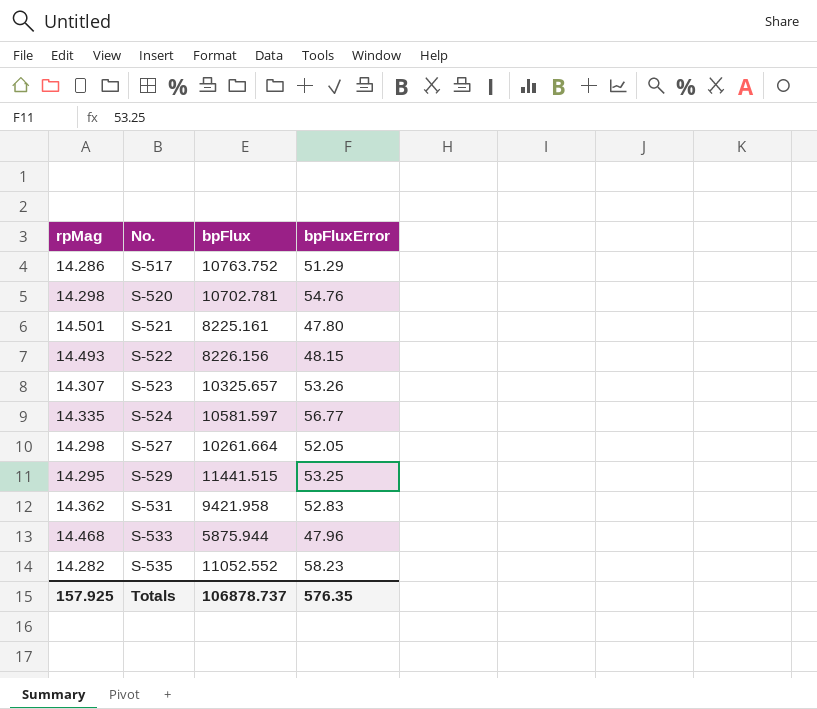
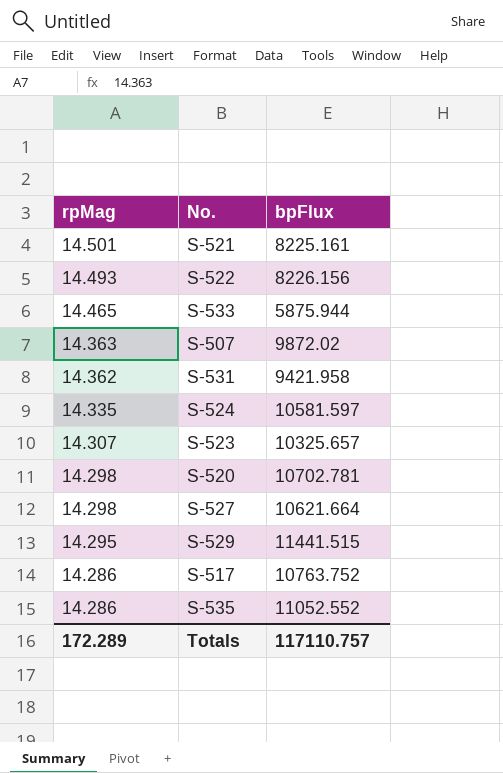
row order: No. ascending -> rpMag descending
column bpFluxError | position: 4 -> none
S-533 | rpMag: 14.468 -> 14.465
row S-507: none -> 14.363 | 9872.02
S-527 | bpFlux: 10261.664 -> 10621.664
S-535 | rpMag: 14.282 -> 14.286
Totals | rpMag: 157.925 -> 172.289
Totals | bpFlux: 106878.737 -> 117110.757

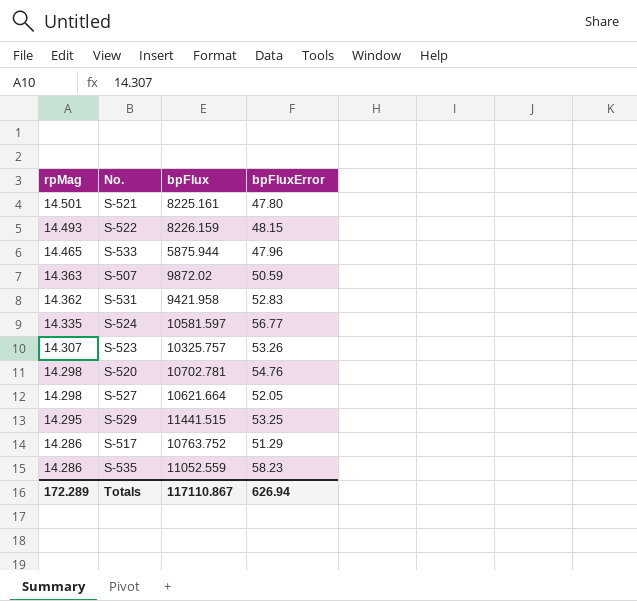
column bpFluxError | position: none -> 4
S-522 | bpFlux: 8226.156 -> 8226.159
S-523 | bpFlux: 10325.657 -> 10325.757
S-535 | bpFlux: 11052.552 -> 11052.559
Totals | bpFlux: 117110.757 -> 117110.867

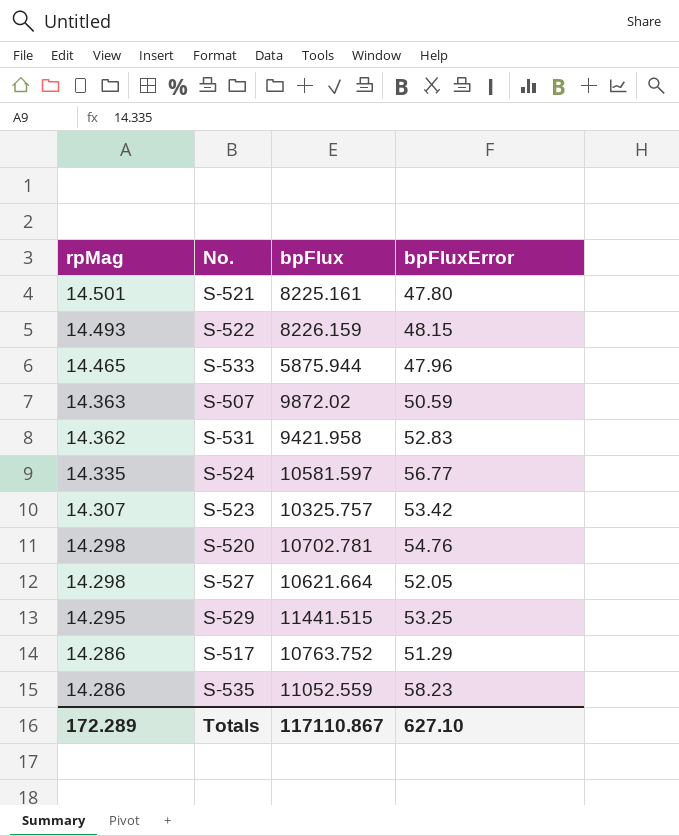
S-523 | bpFluxError: 53.26 -> 53.42
Totals | bpFluxError: 626.94 -> 627.10

